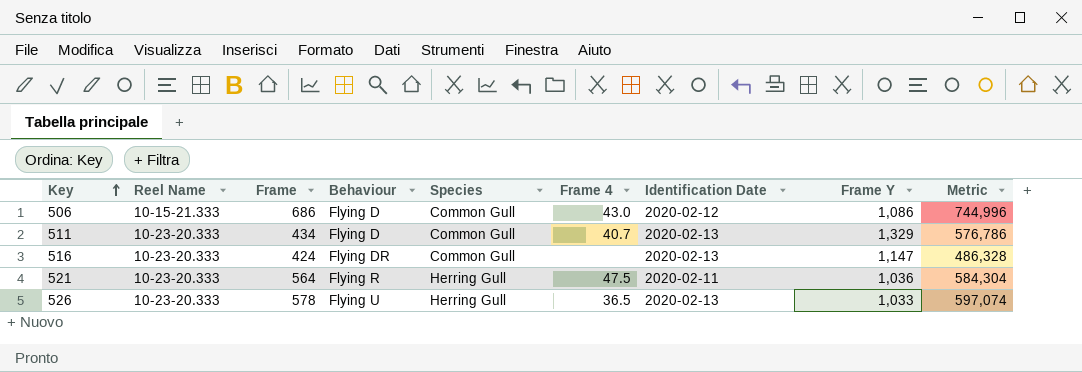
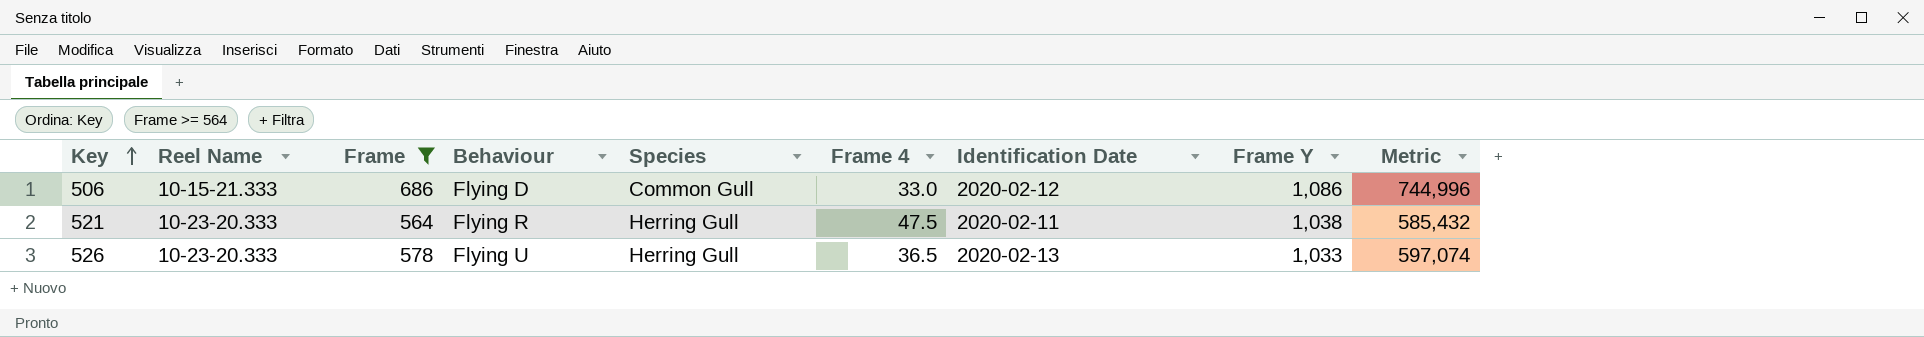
filter: none -> Frame >= 564
506 | Frame 4: 43.0 -> 33.0
521 | Frame Y: 1,036 -> 1,038
521 | Metric: 584,304 -> 585,432

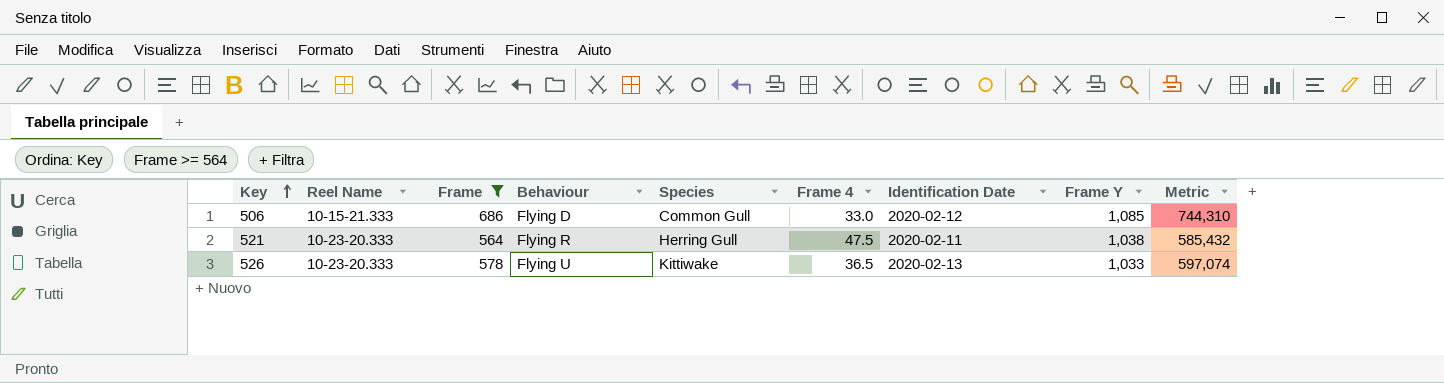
506 | Frame Y: 1,086 -> 1,085
506 | Metric: 744,996 -> 744,310
526 | Species: Herring Gull -> Kittiwake

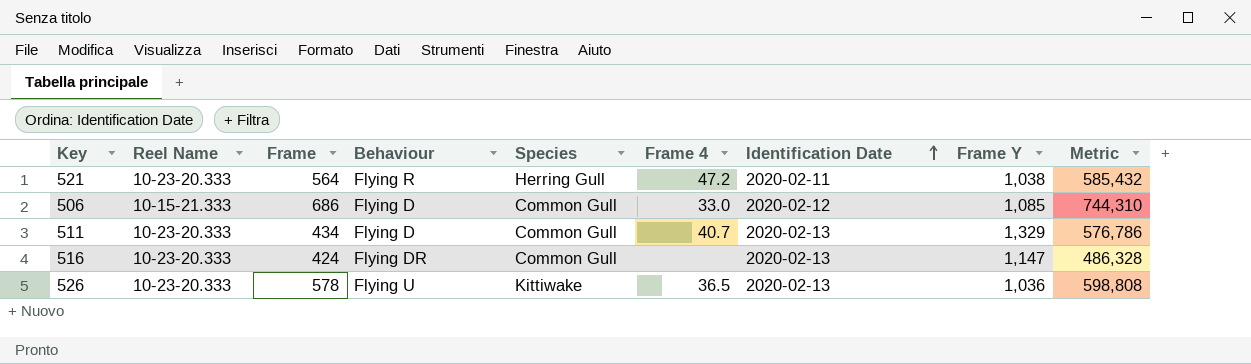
filter: Frame >= 564 -> none
row order: Key ascending -> Identification Date ascending
521 | Frame 4: 47.5 -> 47.2
526 | Frame Y: 1,033 -> 1,036
526 | Metric: 597,074 -> 598,808

